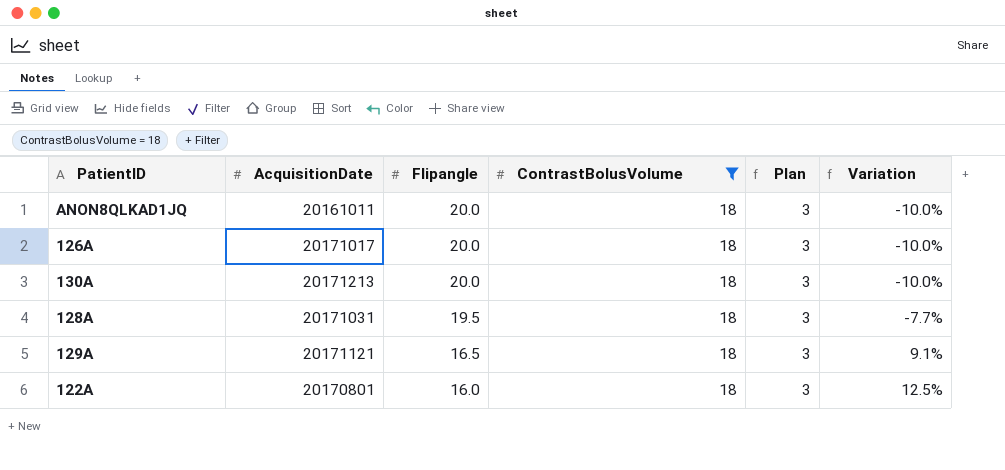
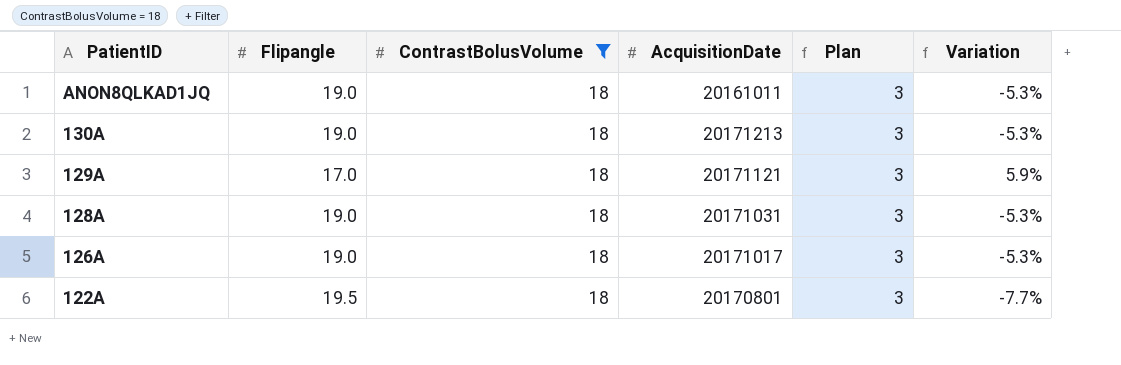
row order: Flipangle descending -> PatientID descending
column AcquisitionDate | position: 2 -> 4
ANON8QLKAD1JQ | Flipangle: 20.0 -> 19.0
ANON8QLKAD1JQ | Variation: -10.0% -> -5.3%
130A | Flipangle: 20.0 -> 19.0
130A | Variation: -10.0% -> -5.3%
129A | Flipangle: 16.5 -> 17.0
129A | Variation: 9.1% -> 5.9%
128A | Flipangle: 19.5 -> 19.0
128A | Variation: -7.7% -> -5.3%
126A | Flipangle: 20.0 -> 19.0
126A | Variation: -10.0% -> -5.3%
122A | Flipangle: 16.0 -> 19.5
122A | Variation: 12.5% -> -7.7%

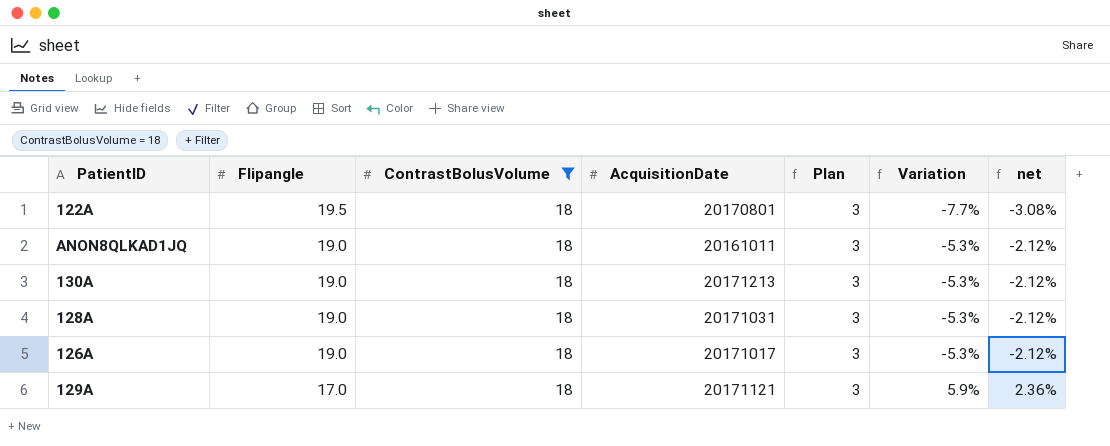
row order: PatientID descending -> Flipangle descending
column net | formula: none -> [Variation] * 0.4

